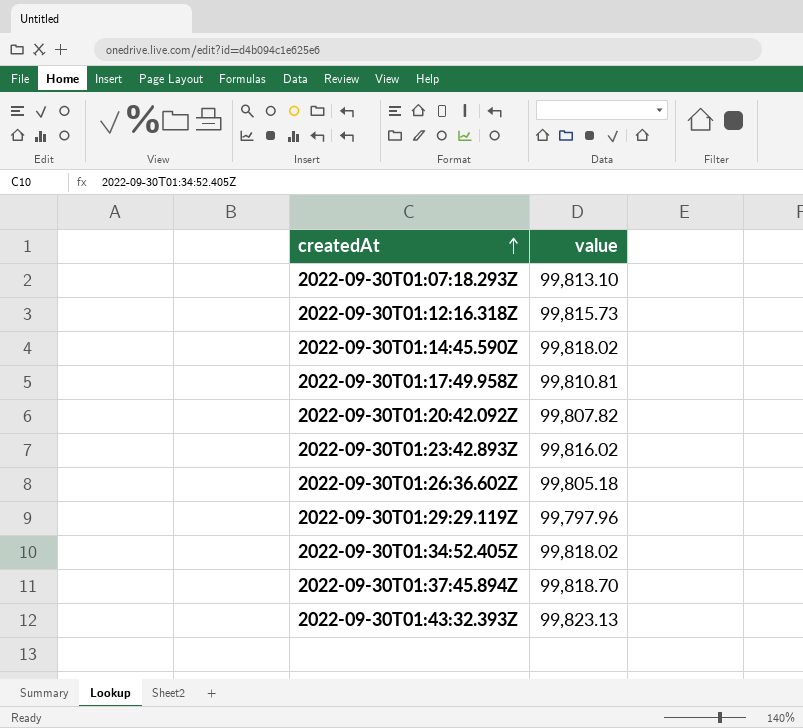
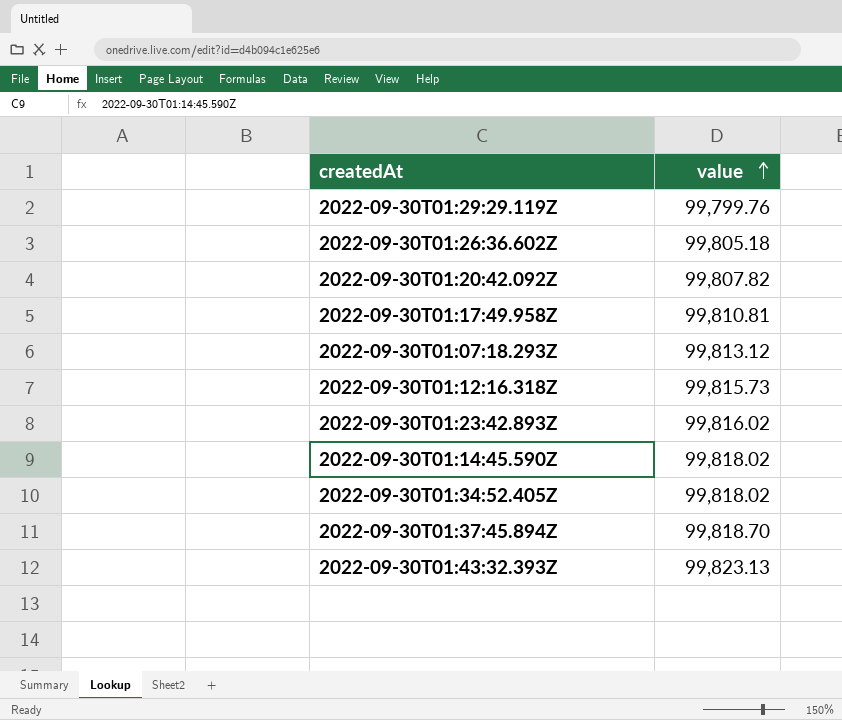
row order: createdAt ascending -> value ascending
2022-09-30T01:29:29.119Z | value: 99,797.96 -> 99,799.76
2022-09-30T01:07:18.293Z | value: 99,813.10 -> 99,813.12

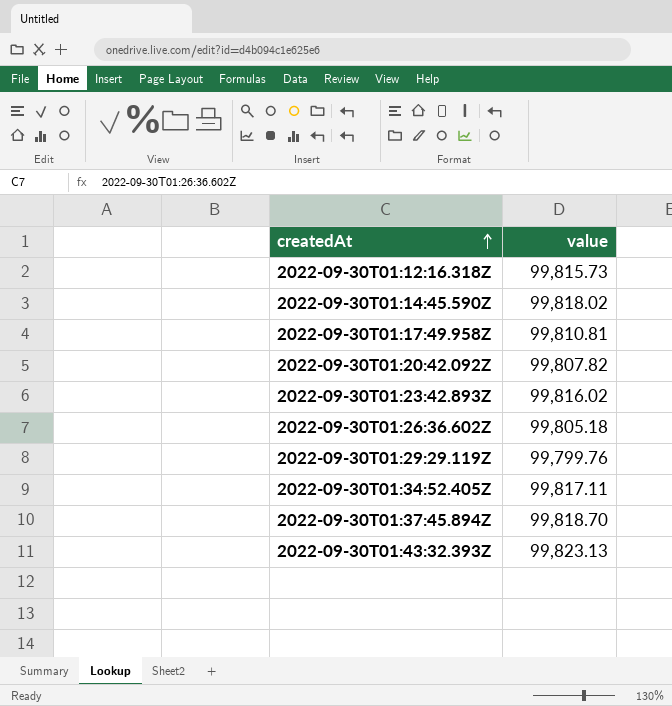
row order: value ascending -> createdAt ascending
row 2022-09-30T01:07:18.293Z: 99,813.12 -> none
2022-09-30T01:34:52.405Z | value: 99,818.02 -> 99,817.11

